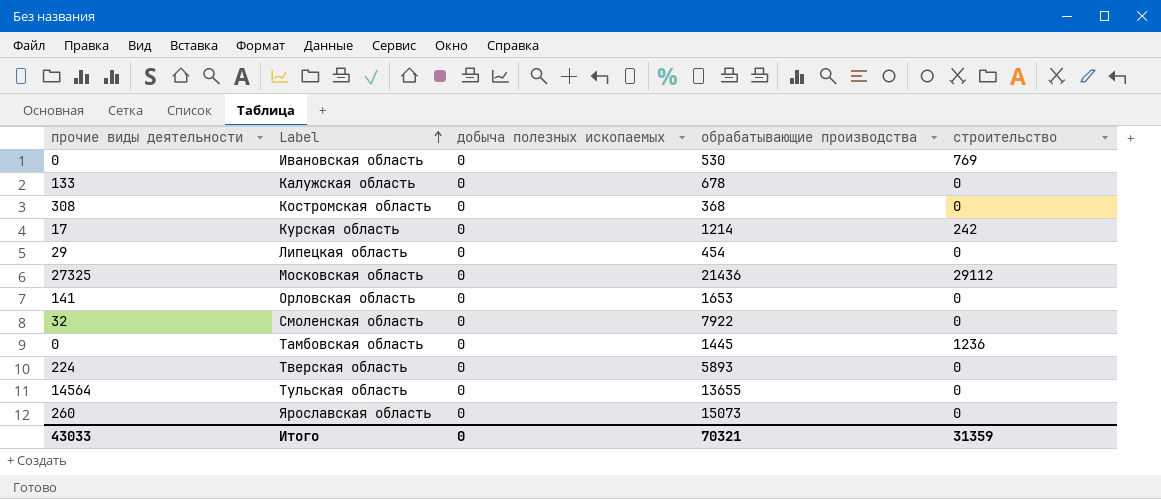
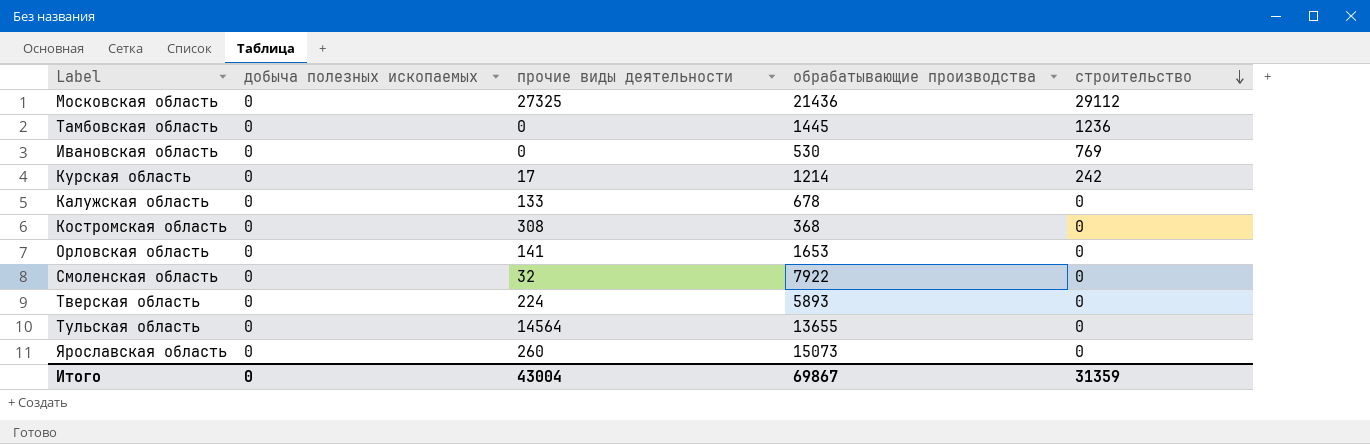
row order: Label ascending -> строительство descending
column прочие виды деятельности | position: 1 -> 3
row Липецкая область: 29 | 0 | 454 | 0 -> none
Итого | прочие виды деятельности: 43033 -> 43004
Итого | обрабатывающие производства: 70321 -> 69867

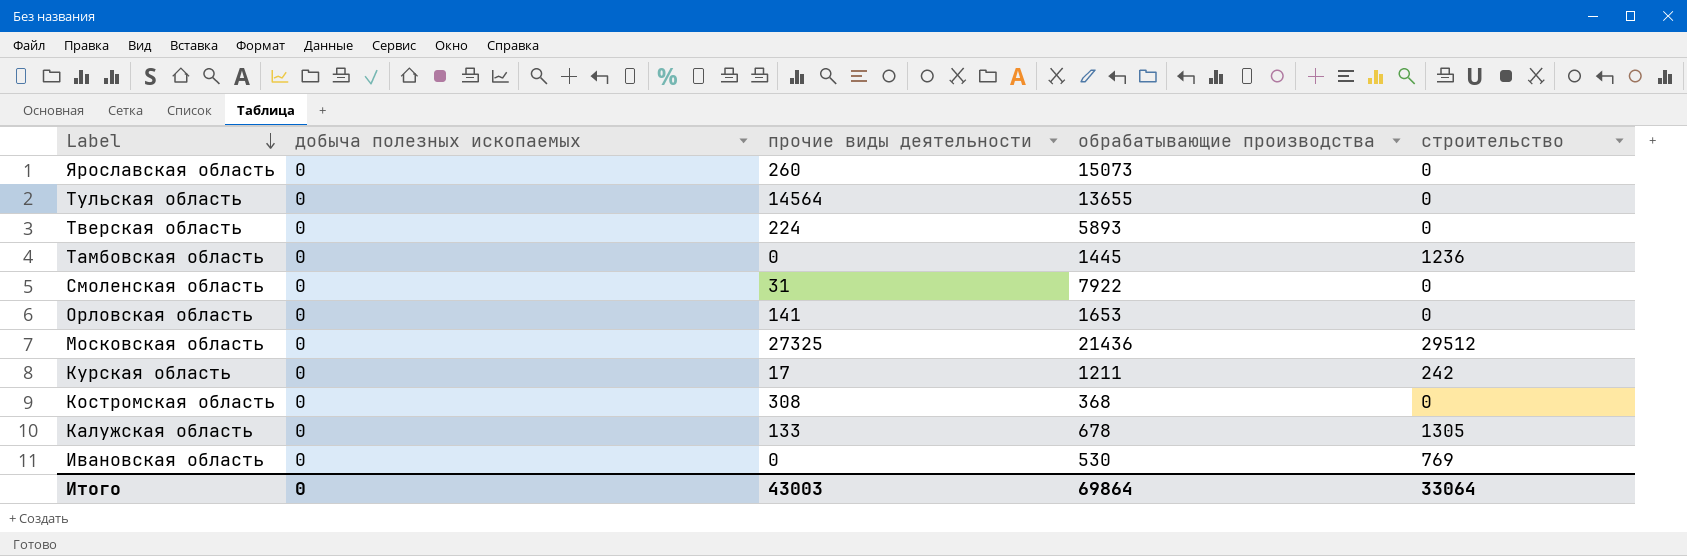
row order: строительство descending -> Label descending
Смоленская область | прочие виды деятельности: 32 -> 31
Московская область | строительство: 29112 -> 29512
Курская область | обрабатывающие производства: 1214 -> 1211
Калужская область | строительство: 0 -> 1305
Итого | прочие виды деятельности: 43004 -> 43003
Итого | обрабатывающие производства: 69867 -> 69864
Итого | строительство: 31359 -> 33064

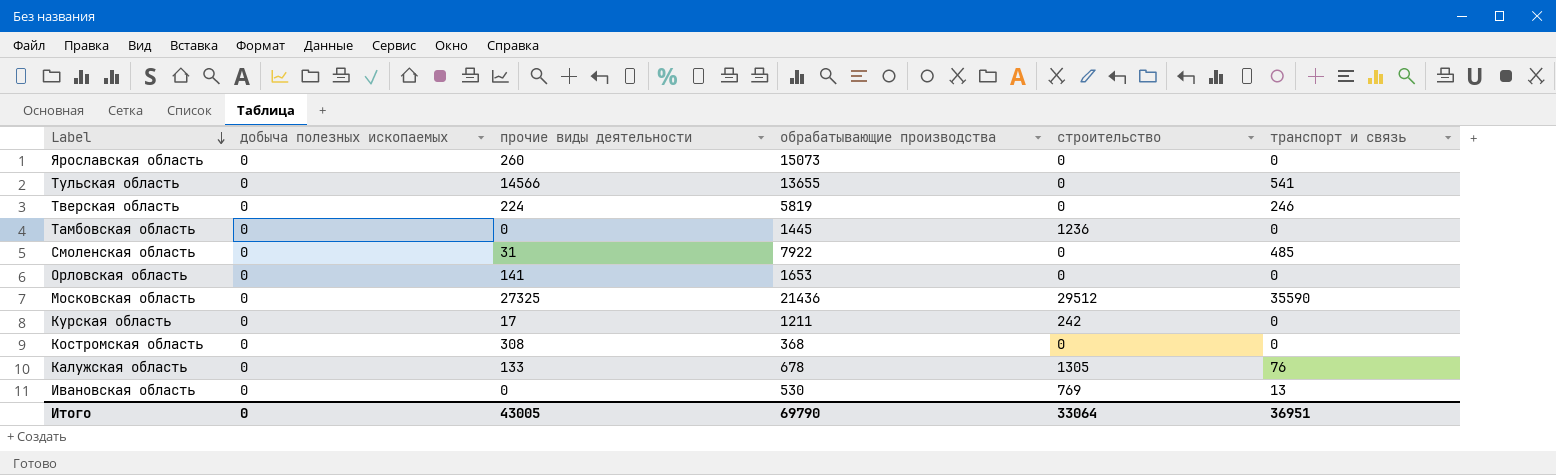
column транспорт и связь | position: none -> 6
Тульская область | прочие виды деятельности: 14564 -> 14566
Тверская область | обрабатывающие производства: 5893 -> 5819
Итого | прочие виды деятельности: 43003 -> 43005
Итого | обрабатывающие производства: 69864 -> 69790

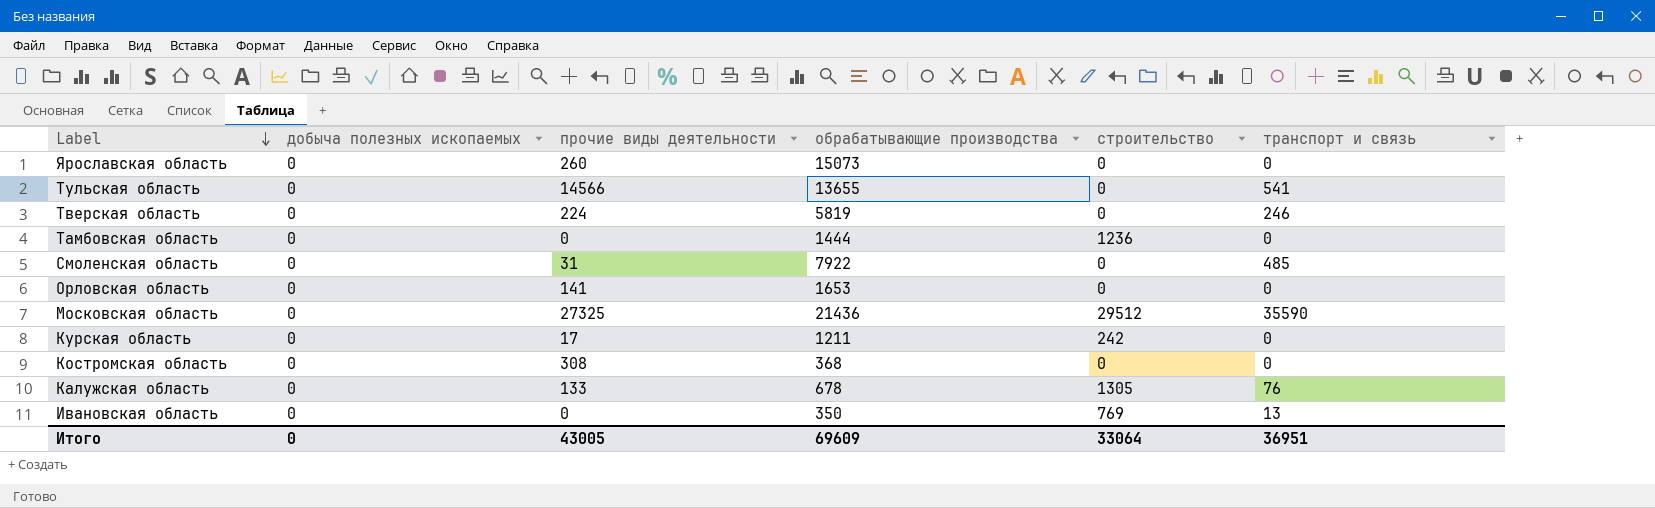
Тамбовская область | обрабатывающие производства: 1445 -> 1444
Ивановская область | обрабатывающие производства: 530 -> 350
Итого | обрабатывающие производства: 69790 -> 69609

